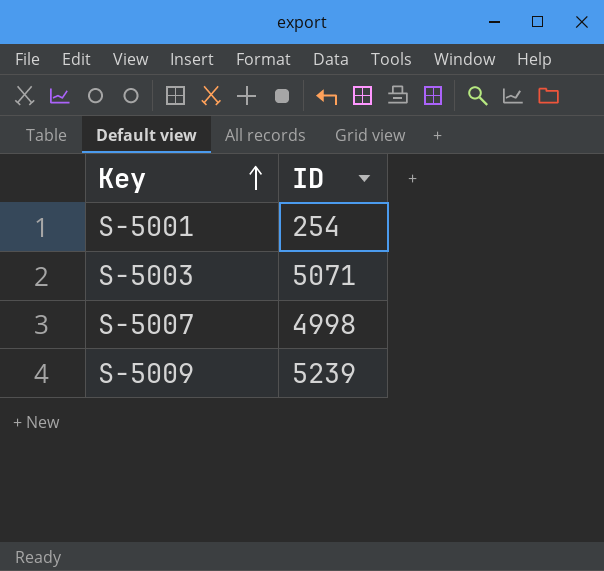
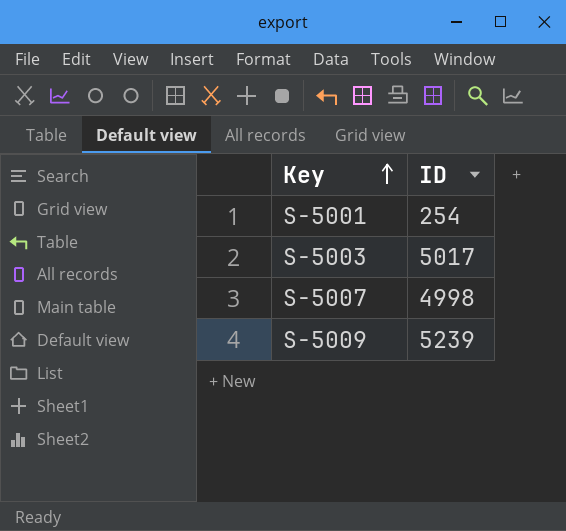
S-5003 | ID: 5071 -> 5017

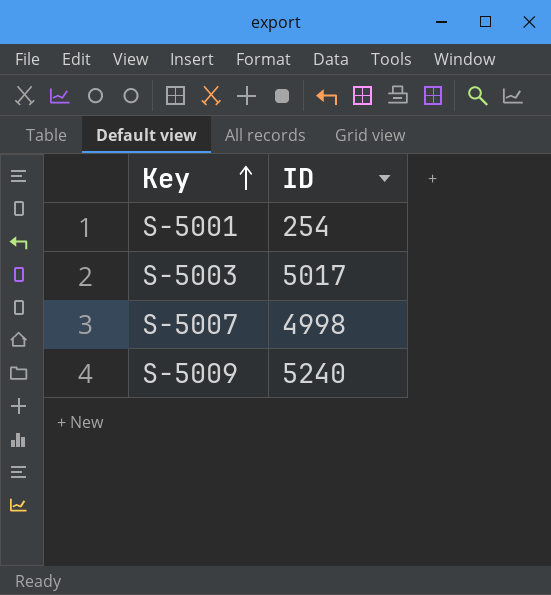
S-5009 | ID: 5239 -> 5240

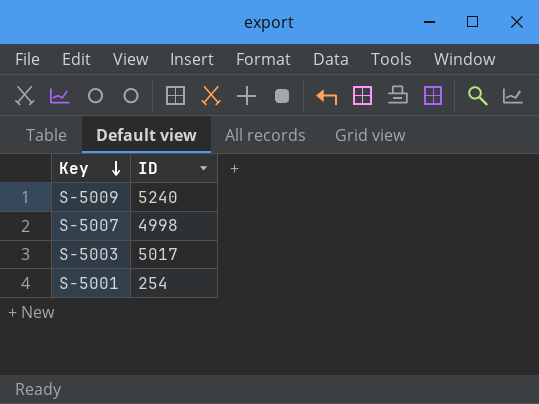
row order: Key ascending -> Key descending

